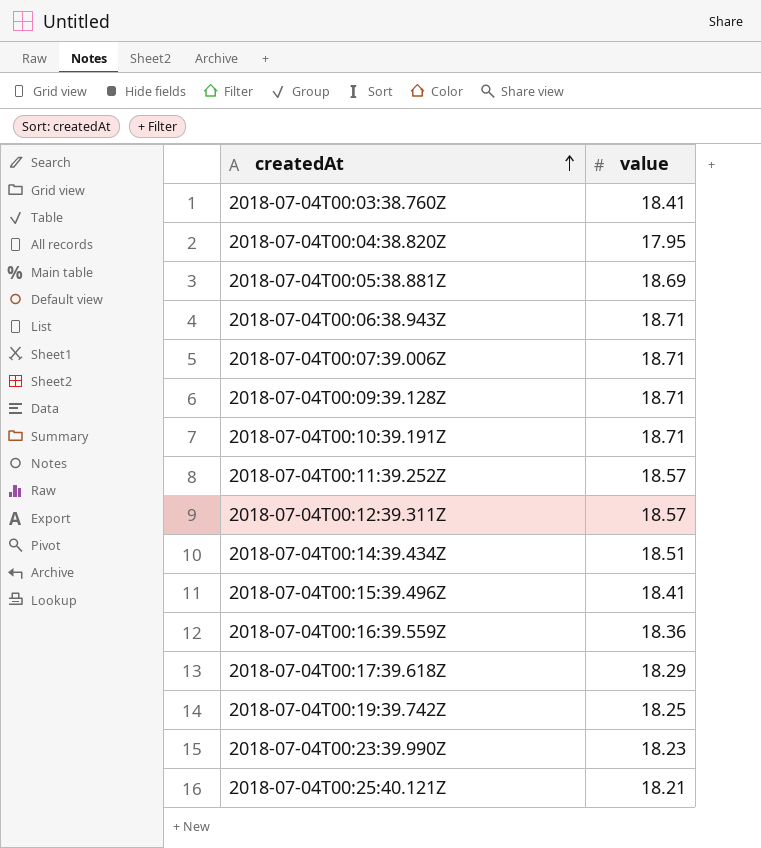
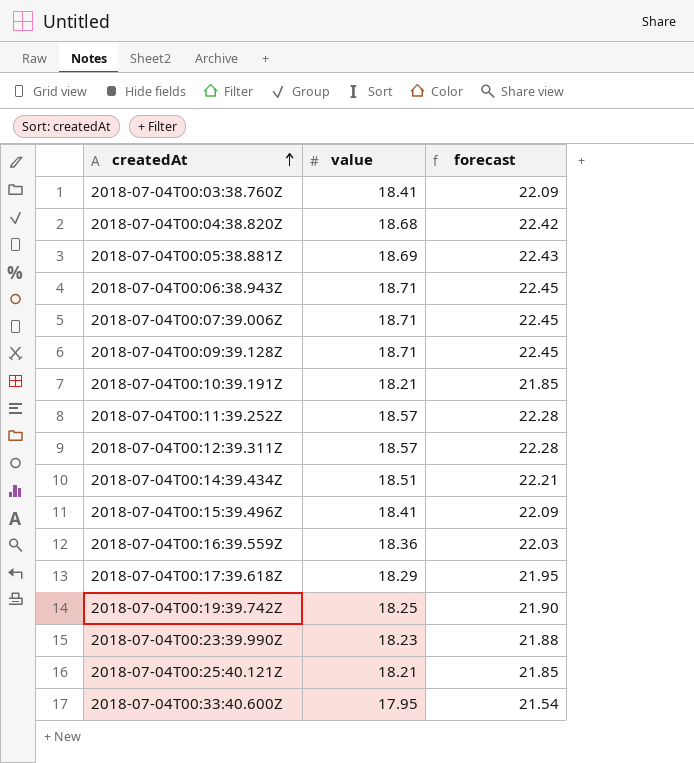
column forecast | formula: none -> [value] * 1.2
2018-07-04T00:04:38.820Z | value: 17.95 -> 18.68
2018-07-04T00:10:39.191Z | value: 18.71 -> 18.21
row 2018-07-04T00:33:40.600Z: none -> 17.95 | 21.54

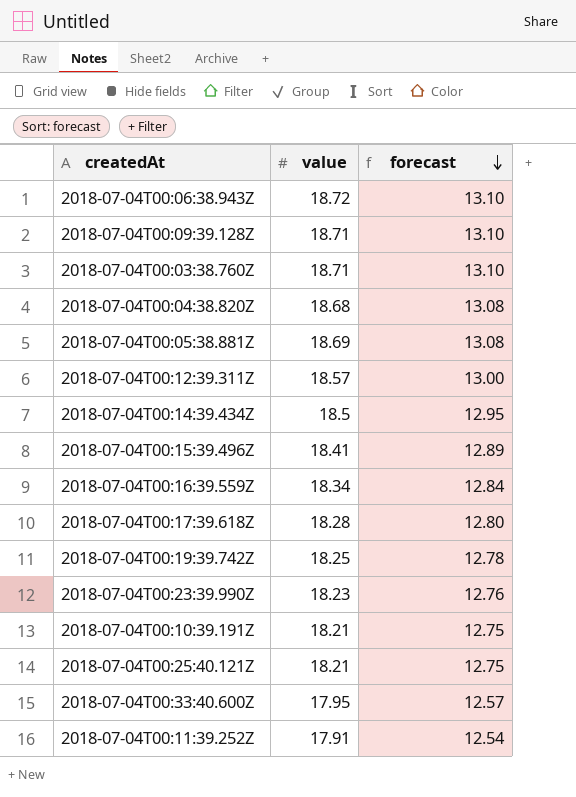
row order: createdAt ascending -> forecast descending
column forecast | formula: [value] * 1.2 -> [value] * 0.7
row 2018-07-04T00:07:39.006Z: 18.71 | 22.45 -> none
2018-07-04T00:06:38.943Z | value: 18.71 -> 18.72
2018-07-04T00:03:38.760Z | value: 18.41 -> 18.71
2018-07-04T00:14:39.434Z | value: 18.51 -> 18.5
2018-07-04T00:16:39.559Z | value: 18.36 -> 18.34
2018-07-04T00:17:39.618Z | value: 18.29 -> 18.28
2018-07-04T00:11:39.252Z | value: 18.57 -> 17.91

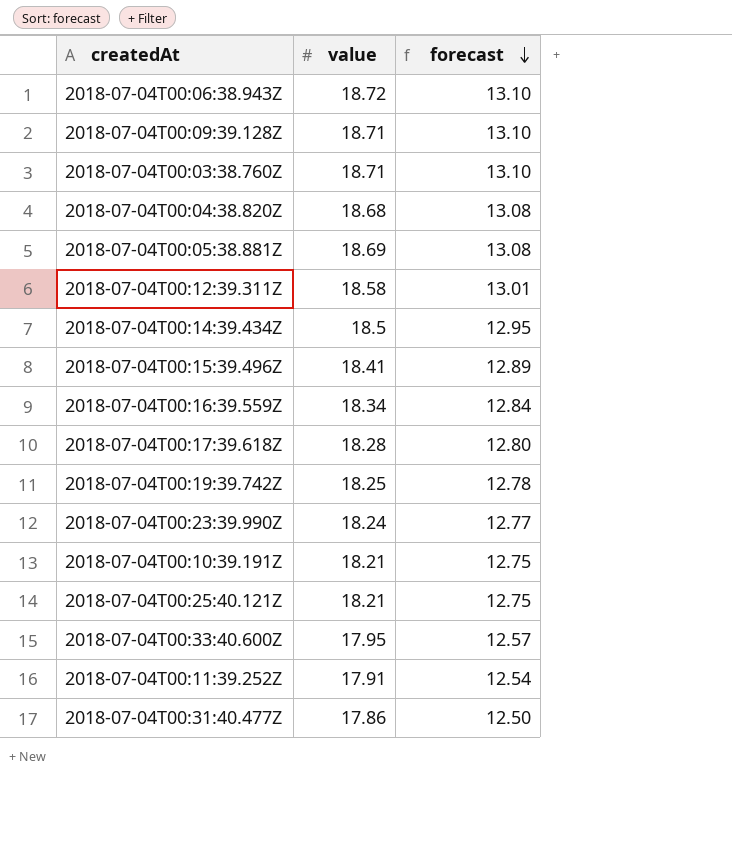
2018-07-04T00:12:39.311Z | value: 18.57 -> 18.58
2018-07-04T00:12:39.311Z | forecast: 13.00 -> 13.01
2018-07-04T00:23:39.990Z | value: 18.23 -> 18.24
2018-07-04T00:23:39.990Z | forecast: 12.76 -> 12.77
row 2018-07-04T00:31:40.477Z: none -> 17.86 | 12.50

